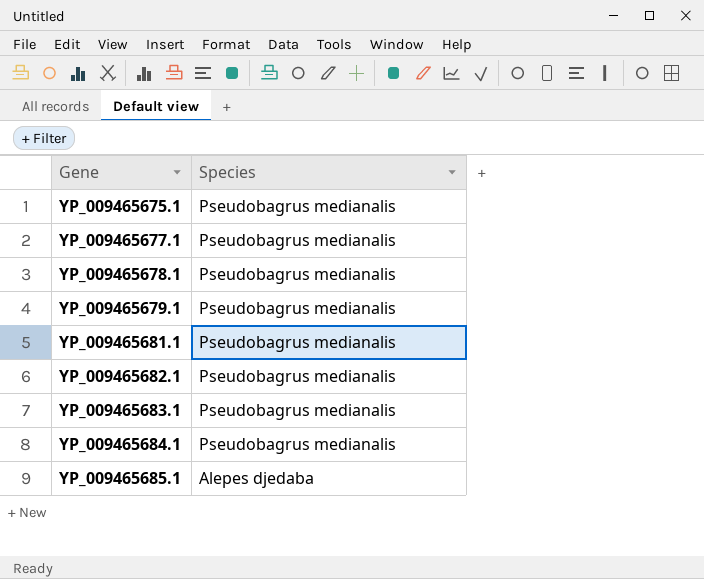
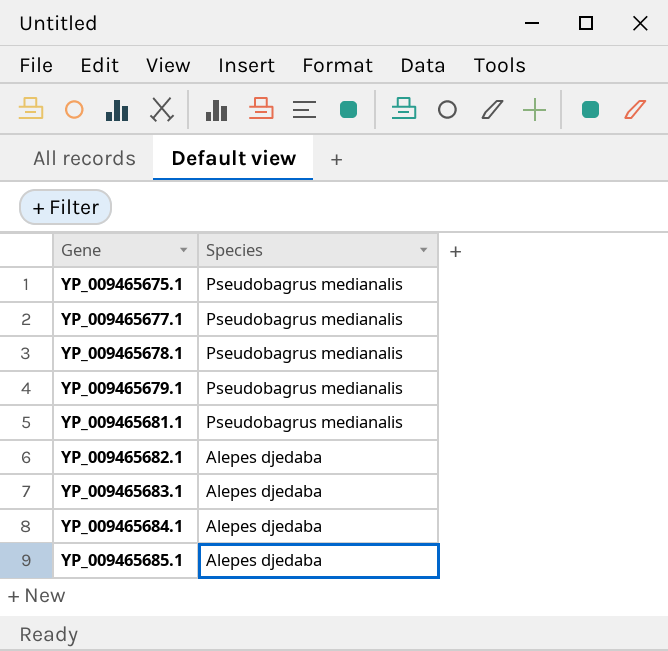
YP_009465682.1 | Species: Pseudobagrus medianalis -> Alepes djedaba
YP_009465683.1 | Species: Pseudobagrus medianalis -> Alepes djedaba
YP_009465684.1 | Species: Pseudobagrus medianalis -> Alepes djedaba

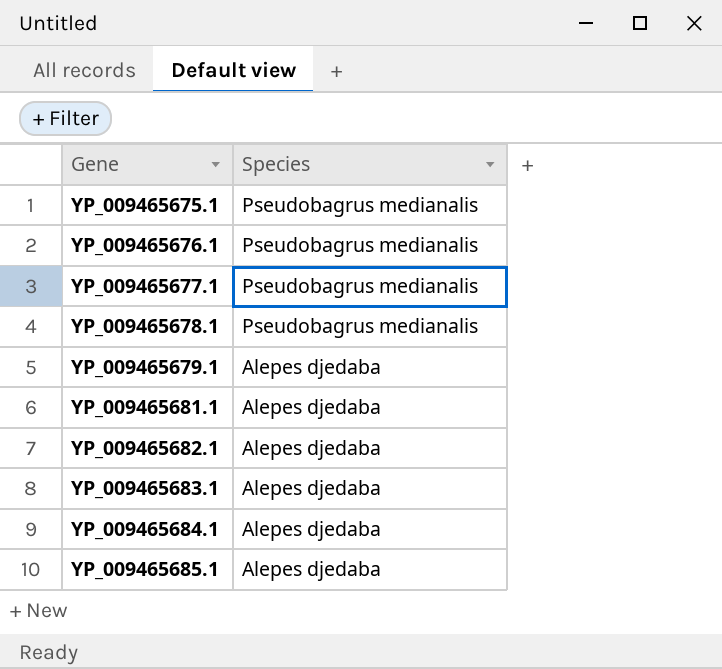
row YP_009465676.1: none -> Pseudobagrus medianalis
YP_009465679.1 | Species: Pseudobagrus medianalis -> Alepes djedaba
YP_009465681.1 | Species: Pseudobagrus medianalis -> Alepes djedaba

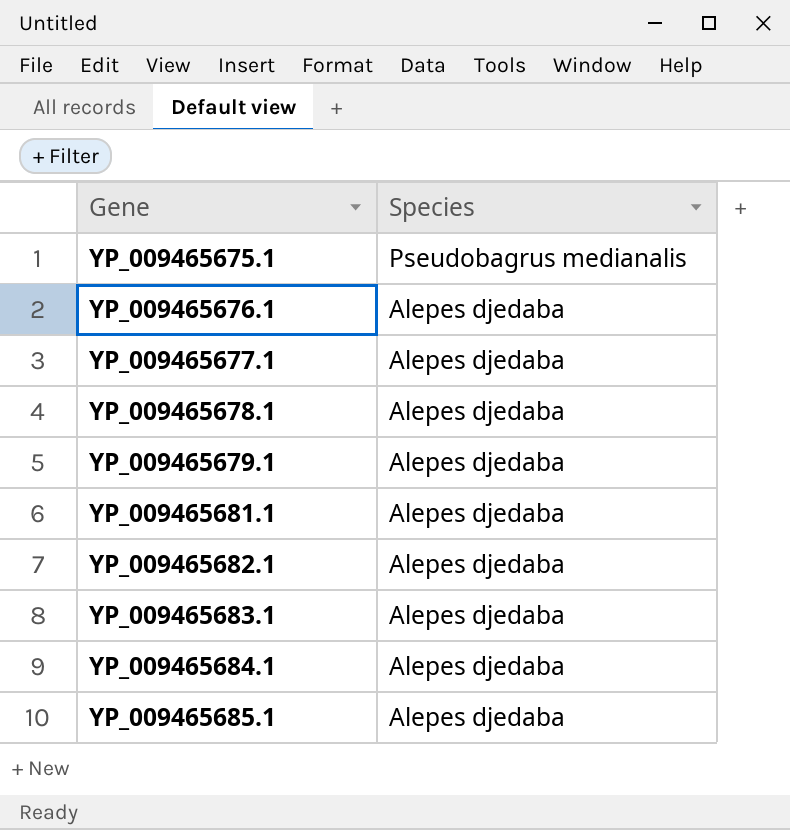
YP_009465676.1 | Species: Pseudobagrus medianalis -> Alepes djedaba
YP_009465677.1 | Species: Pseudobagrus medianalis -> Alepes djedaba
YP_009465678.1 | Species: Pseudobagrus medianalis -> Alepes djedaba

